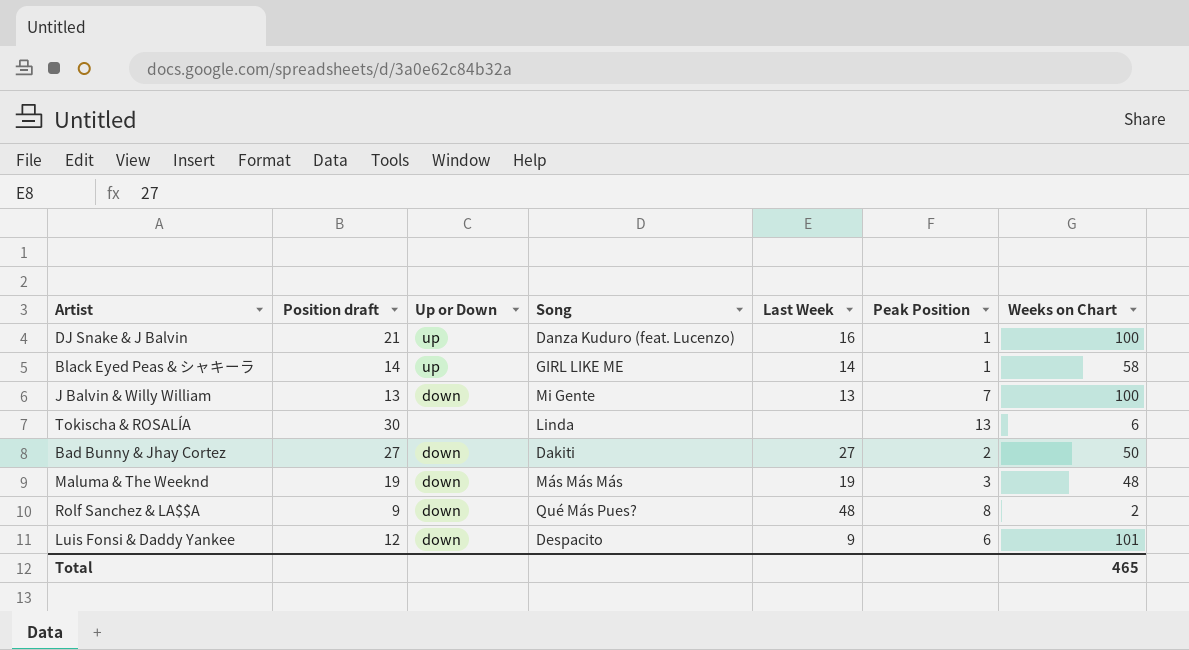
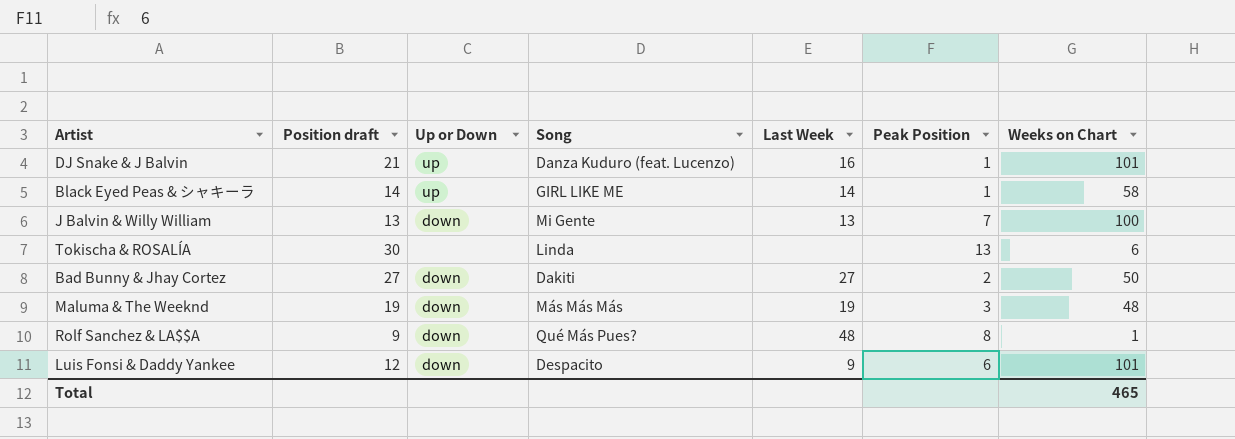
DJ Snake & J Balvin | Weeks on Chart: 100 -> 101
Rolf Sanchez & LA$$A | Weeks on Chart: 2 -> 1

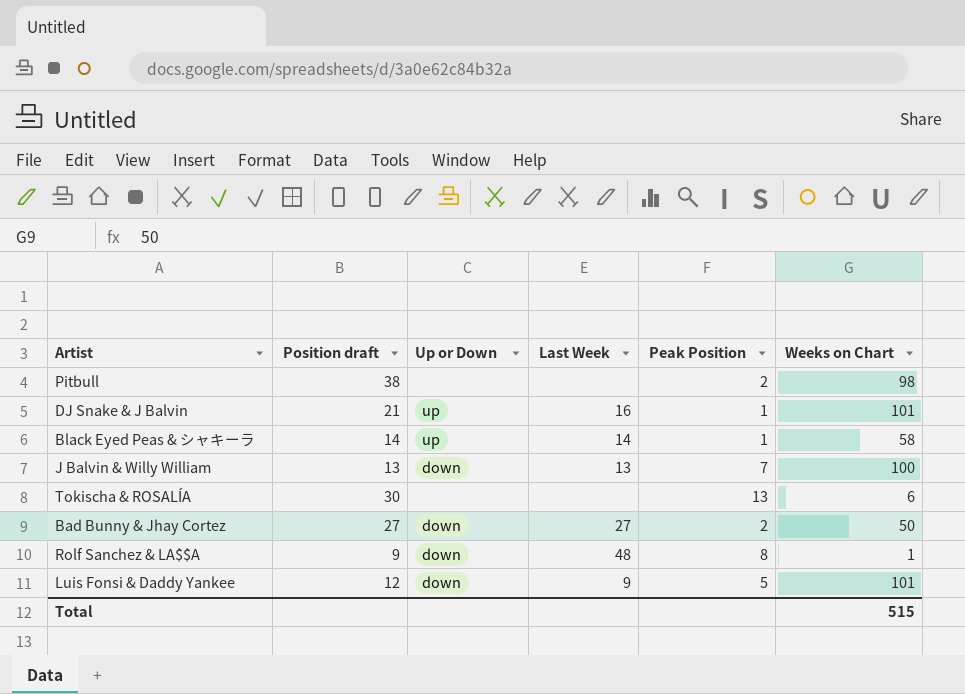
column Song | position: 4 -> none
row Maluma & The Weeknd: 19 | down | Más Más Más | 19 | 3 | 48 -> none
row Pitbull: none -> 38 | none | none | 2 | 98
Luis Fonsi & Daddy Yankee | Peak Position: 6 -> 5
Total | Weeks on Chart: 465 -> 515

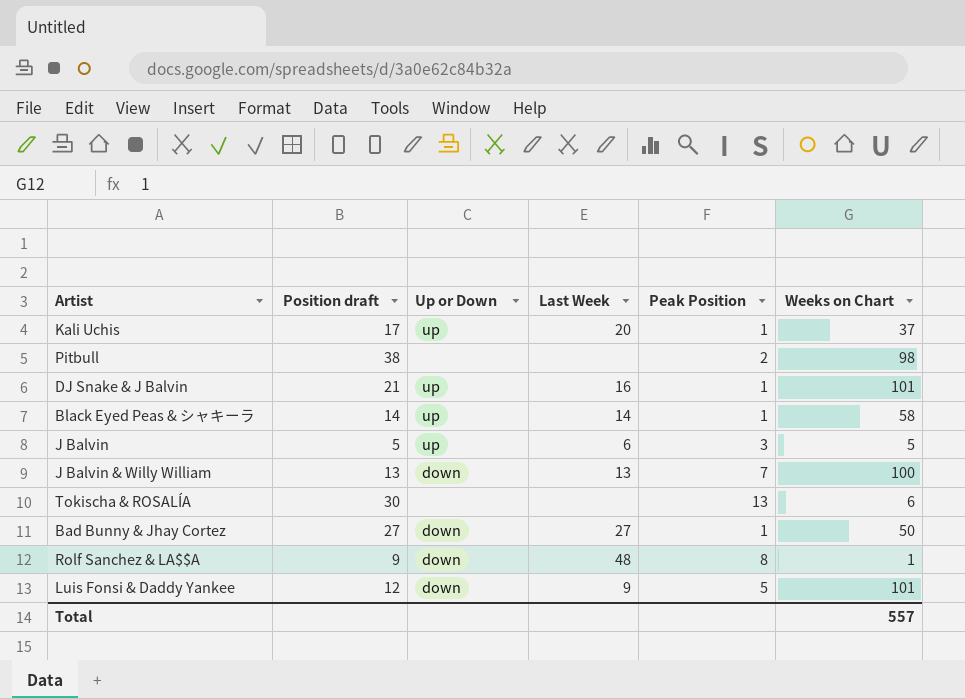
row Kali Uchis: none -> 17 | up | 20 | 1 | 37
row J Balvin: none -> 5 | up | 6 | 3 | 5
Bad Bunny & Jhay Cortez | Peak Position: 2 -> 1
Total | Weeks on Chart: 515 -> 557

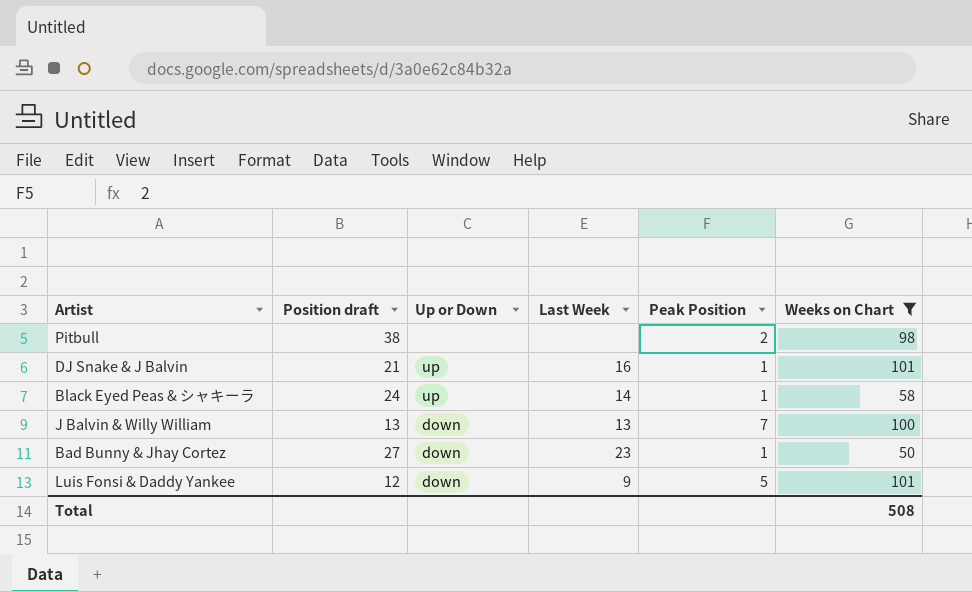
filter: none -> Weeks on Chart >= 50
Black Eyed Peas & シャキーラ | Position draft: 14 -> 24
Bad Bunny & Jhay Cortez | Last Week: 27 -> 23
Total | Weeks on Chart: 557 -> 508

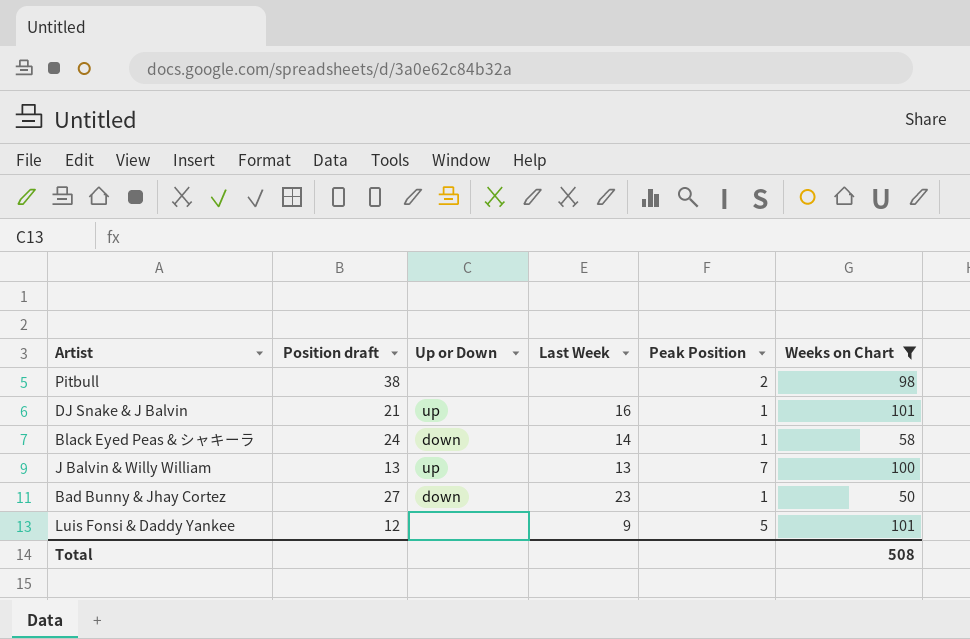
Black Eyed Peas & シャキーラ | Up or Down: up -> down
J Balvin & Willy William | Up or Down: down -> up
Luis Fonsi & Daddy Yankee | Up or Down: down -> none

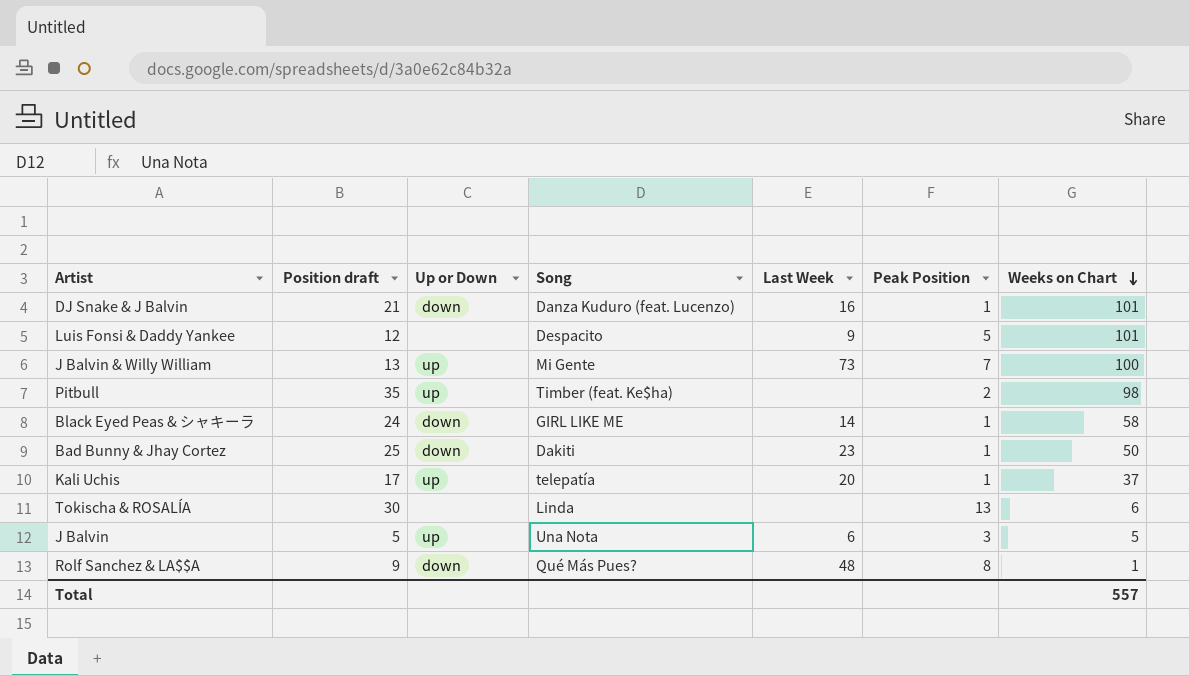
filter: Weeks on Chart >= 50 -> none
row order: none -> Weeks on Chart descending
column Song | position: none -> 4
DJ Snake & J Balvin | Up or Down: up -> down
J Balvin & Willy William | Last Week: 13 -> 73
Pitbull | Position draft: 38 -> 35
Pitbull | Up or Down: none -> up
Bad Bunny & Jhay Cortez | Position draft: 27 -> 25
Total | Weeks on Chart: 508 -> 557

